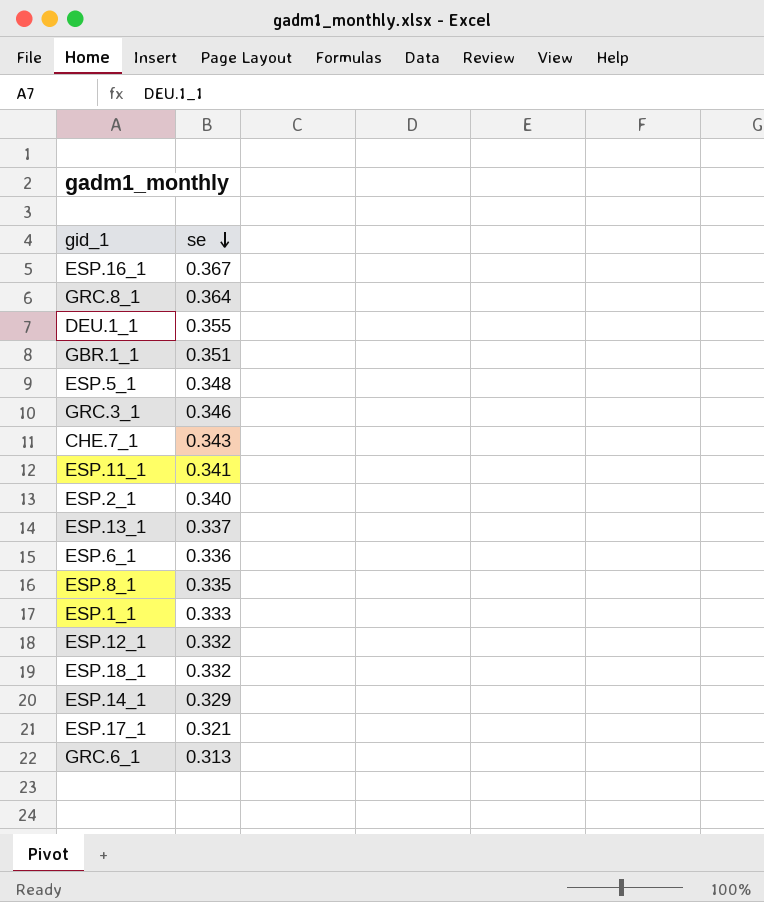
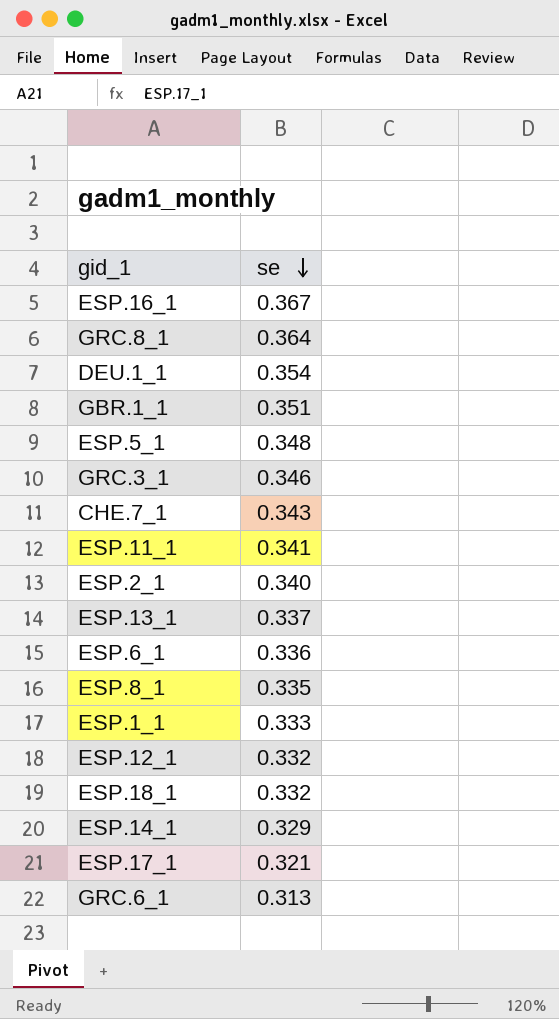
DEU.1_1 | se: 0.355 -> 0.354

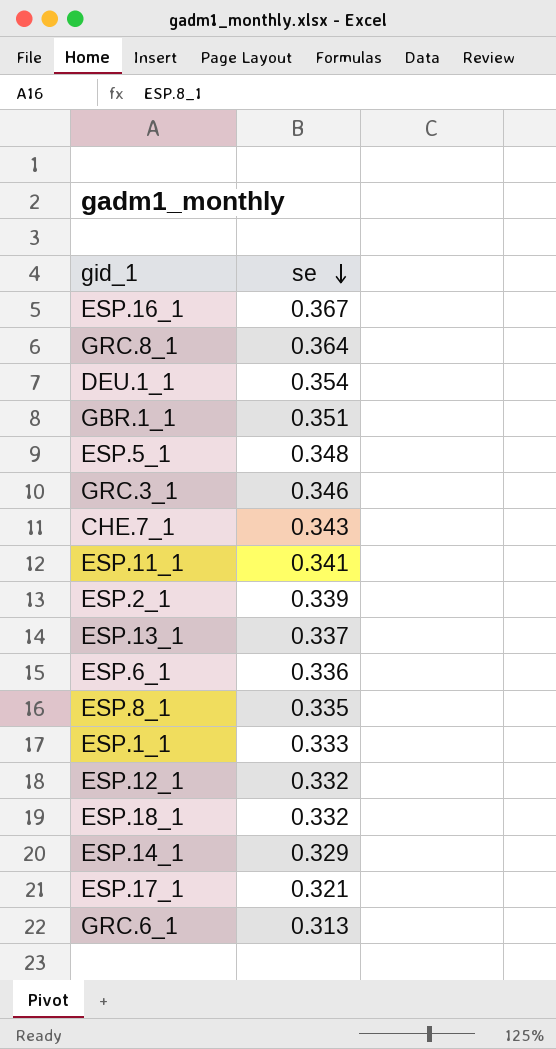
ESP.2_1 | se: 0.340 -> 0.339

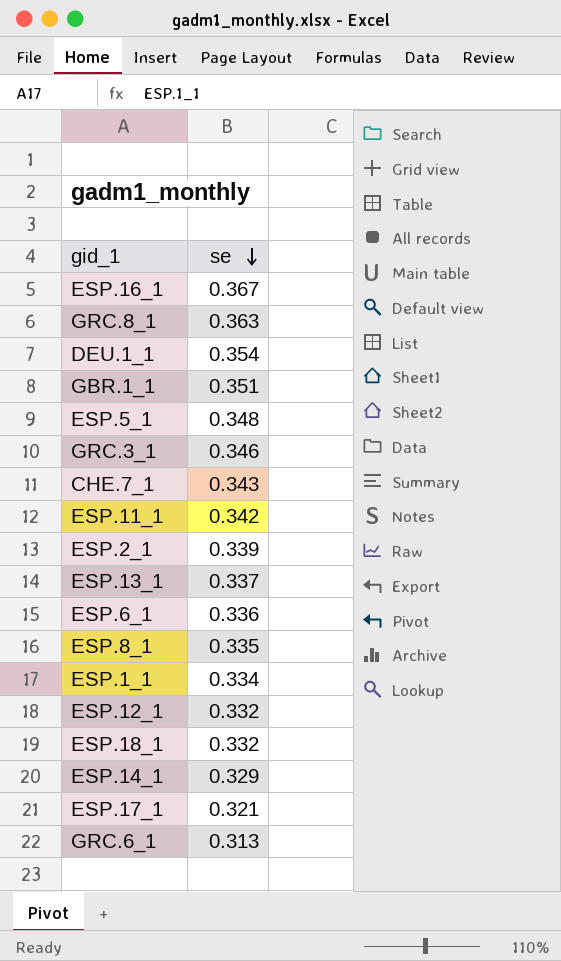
GRC.8_1 | se: 0.364 -> 0.363
ESP.11_1 | se: 0.341 -> 0.342
ESP.1_1 | se: 0.333 -> 0.334

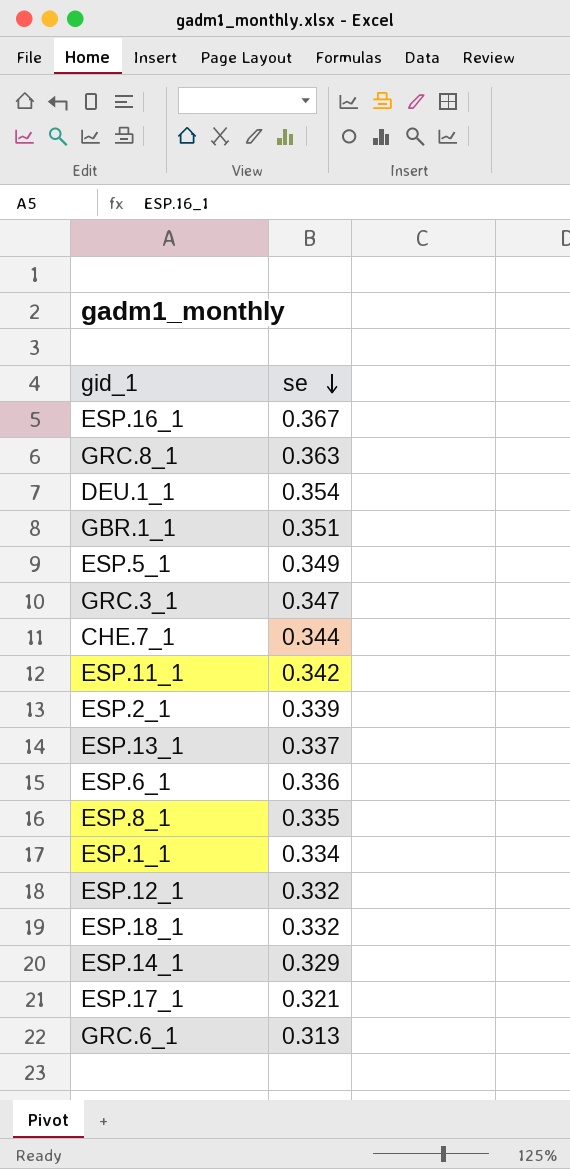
ESP.5_1 | se: 0.348 -> 0.349
GRC.3_1 | se: 0.346 -> 0.347
CHE.7_1 | se: 0.343 -> 0.344

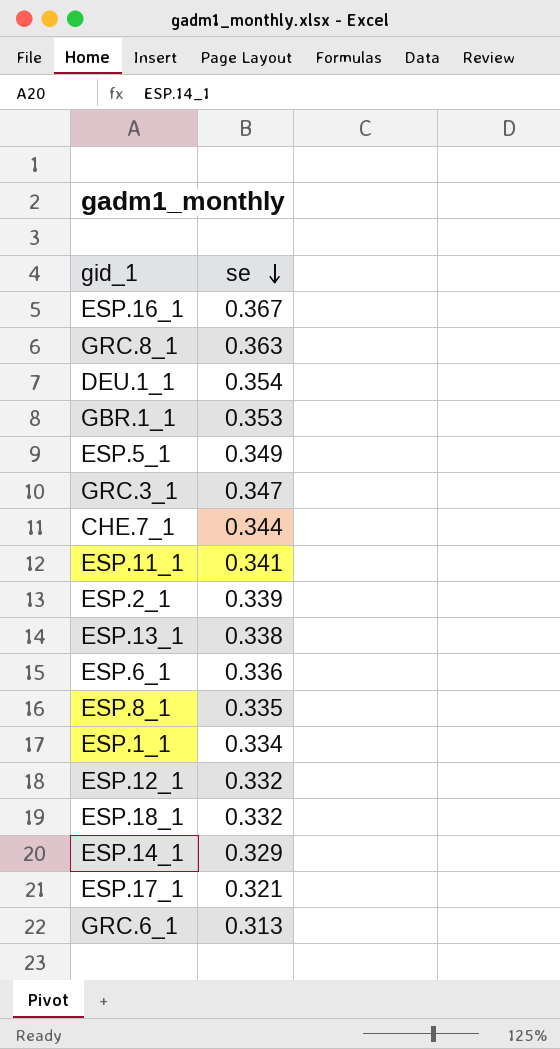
GBR.1_1 | se: 0.351 -> 0.353
ESP.11_1 | se: 0.342 -> 0.341
ESP.13_1 | se: 0.337 -> 0.338

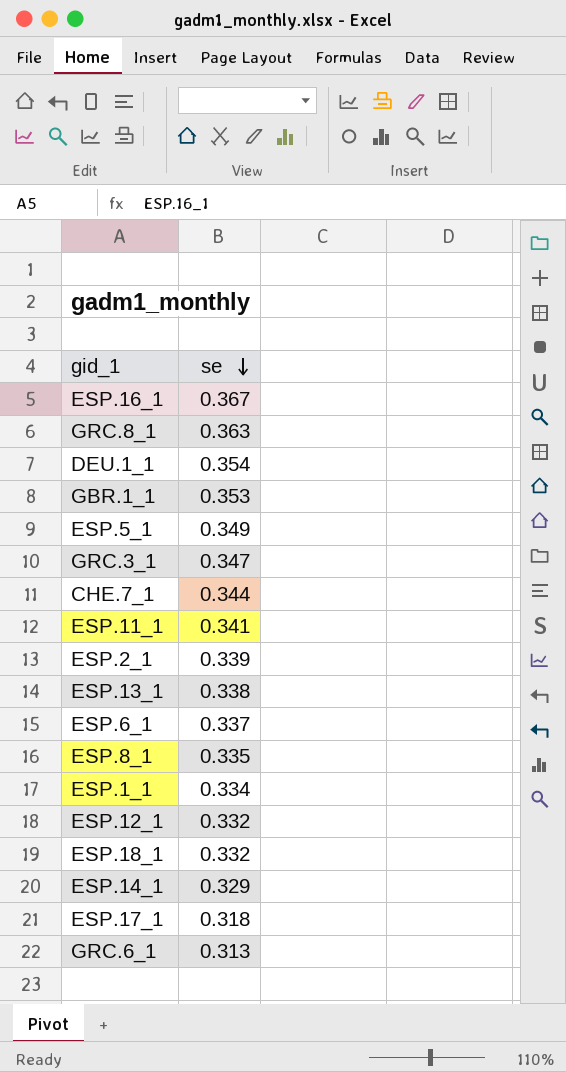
ESP.6_1 | se: 0.336 -> 0.337
ESP.17_1 | se: 0.321 -> 0.318

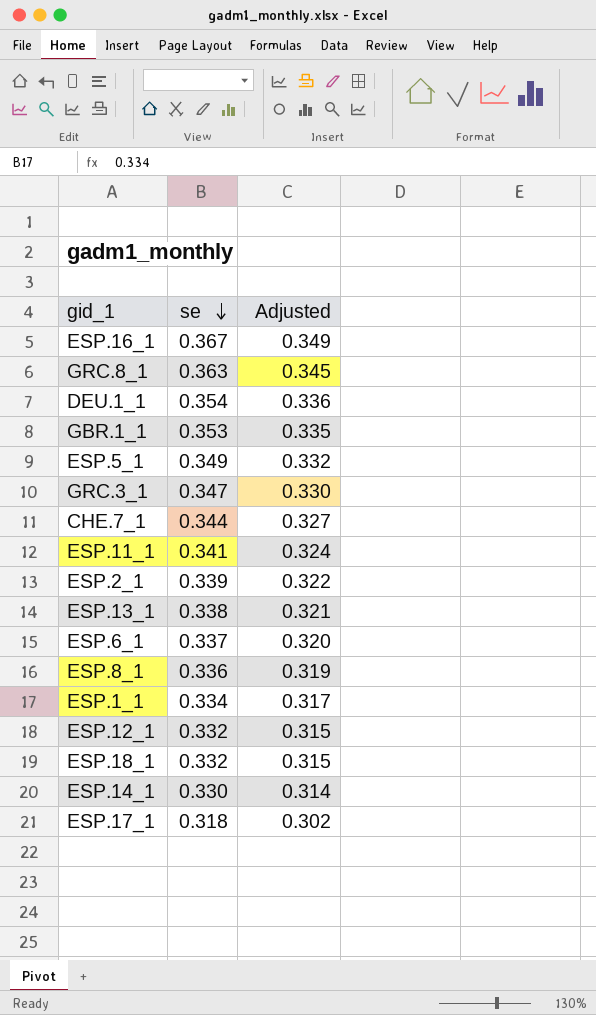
column Adjusted | formula: none -> [se] * 0.95
row GRC.6_1: 0.313 -> none
ESP.8_1 | se: 0.335 -> 0.336
ESP.14_1 | se: 0.329 -> 0.330

